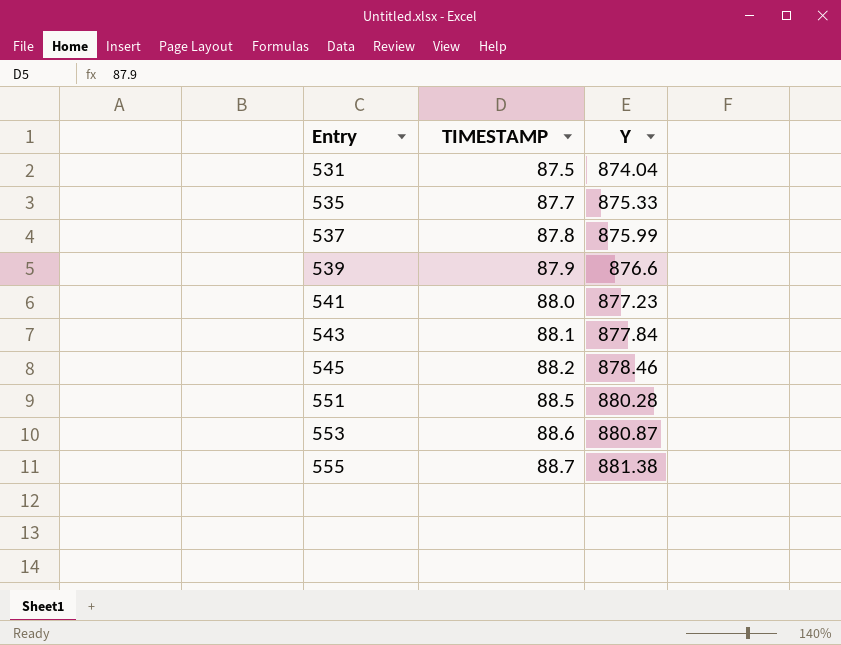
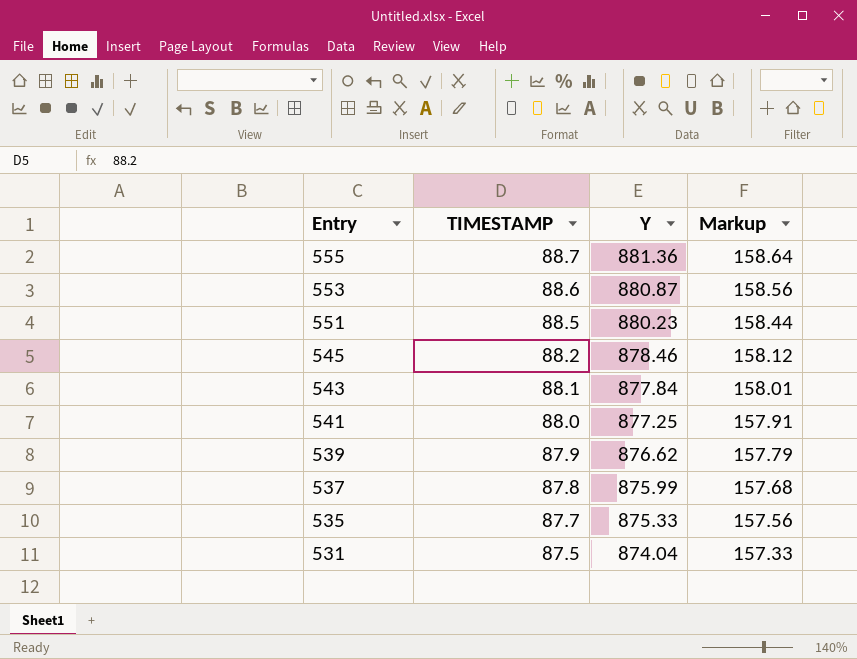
row order: Entry ascending -> Entry descending
column Markup | formula: none -> [Y] * 0.18
555 | Y: 881.38 -> 881.36
551 | Y: 880.28 -> 880.23
541 | Y: 877.23 -> 877.25
539 | Y: 876.6 -> 876.62

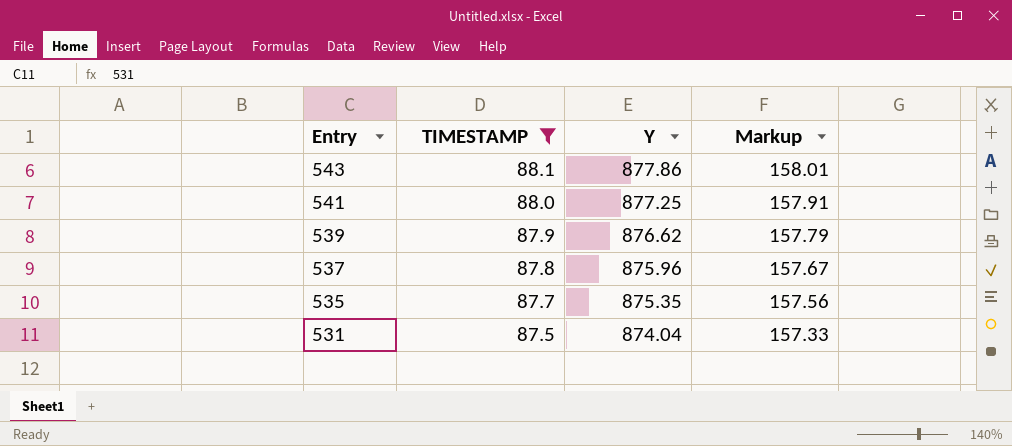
filter: none -> TIMESTAMP <= 88.1
543 | Y: 877.84 -> 877.86
537 | Y: 875.99 -> 875.96
537 | Markup: 157.68 -> 157.67
535 | Y: 875.33 -> 875.35

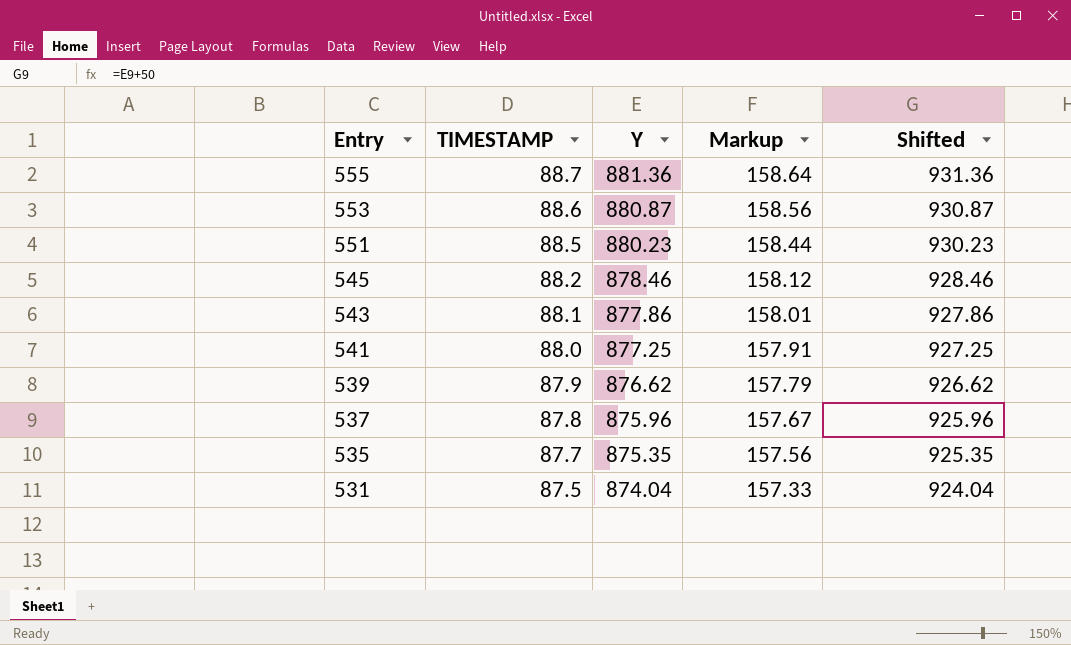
filter: TIMESTAMP <= 88.1 -> none
column Shifted | formula: none -> [Y] + 50

